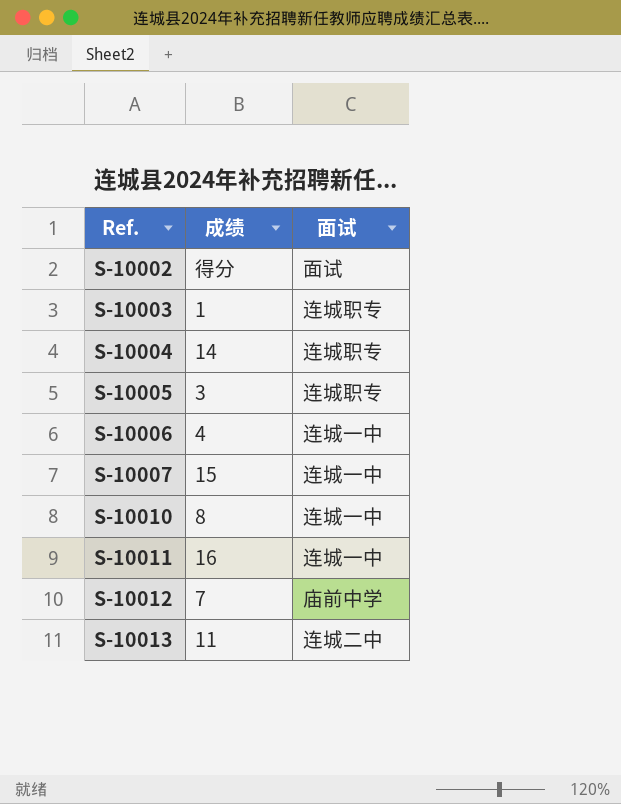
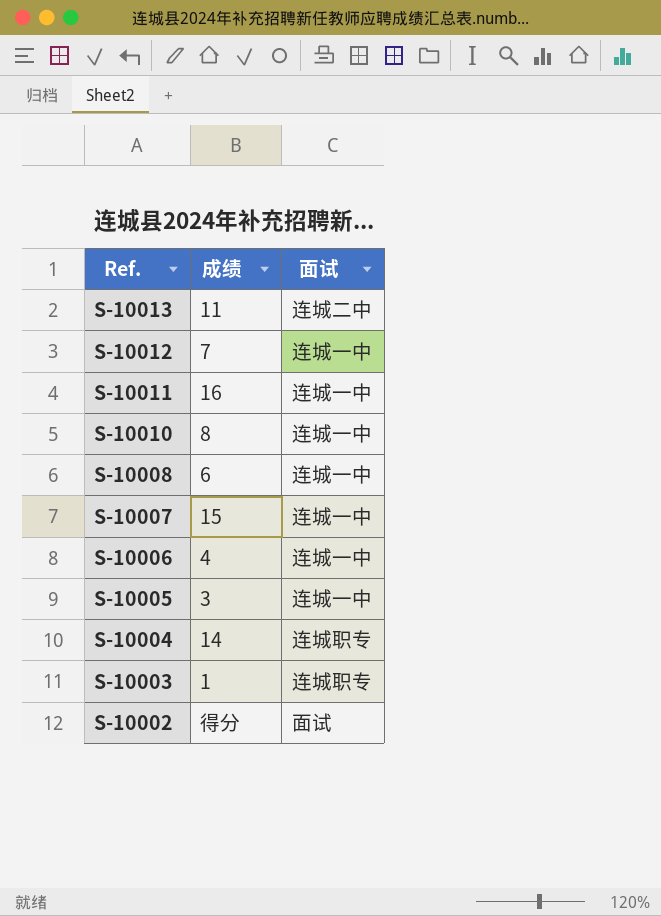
row order: Ref. ascending -> Ref. descending
S-10012 | 面试: 庙前中学 -> 连城一中
row S-10008: none -> 6 | 连城一中
S-10005 | 面试: 连城职专 -> 连城一中

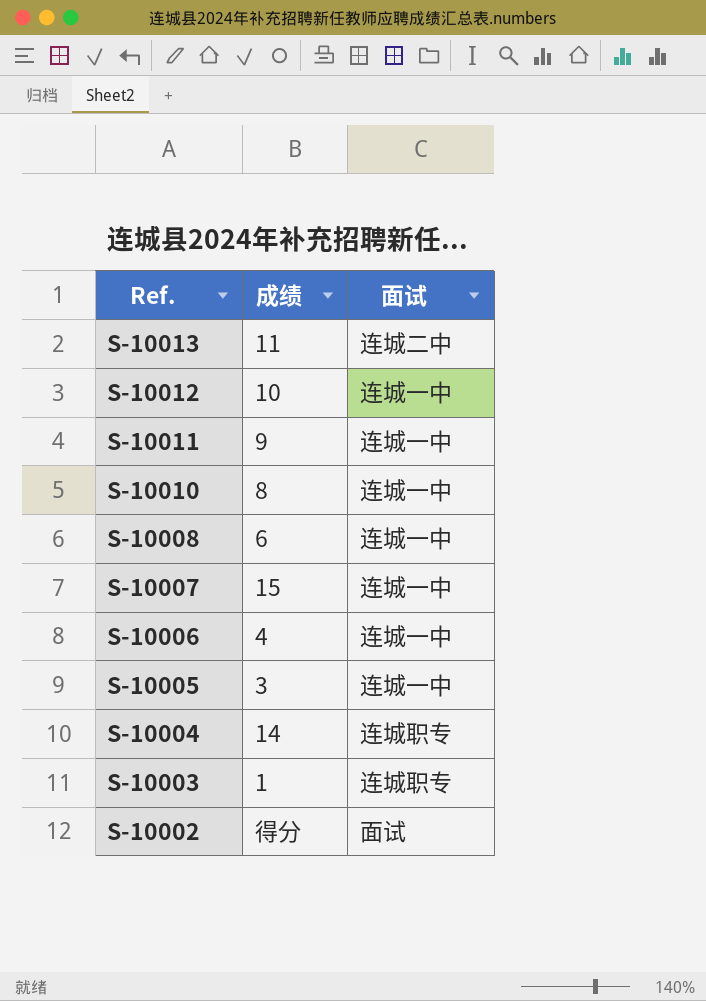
S-10012 | 成绩: 7 -> 10
S-10011 | 成绩: 16 -> 9

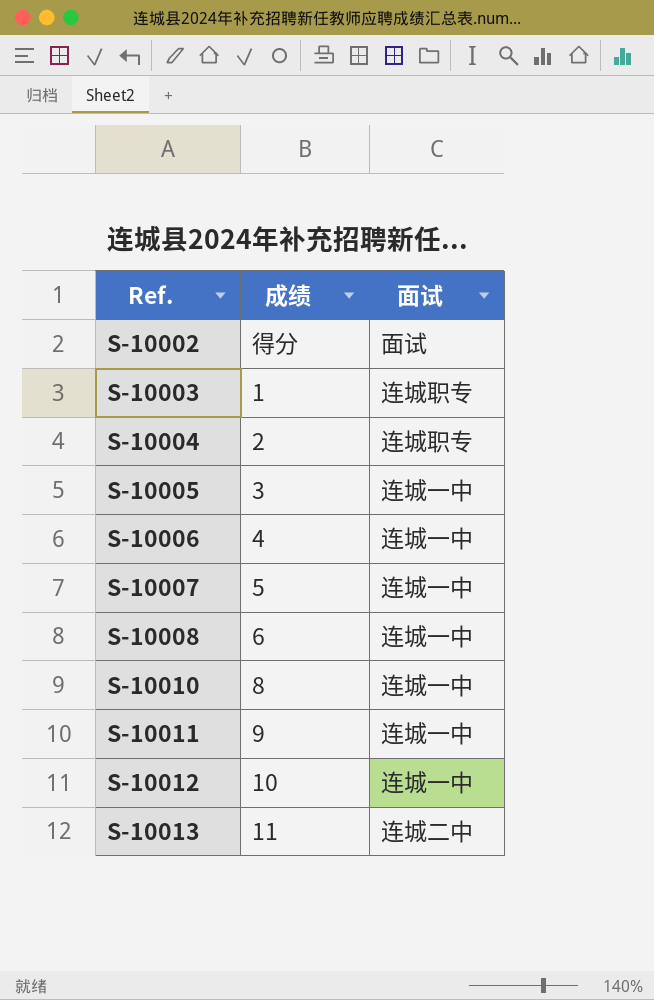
row order: Ref. descending -> Ref. ascending
S-10004 | 成绩: 14 -> 2
S-10007 | 成绩: 15 -> 5

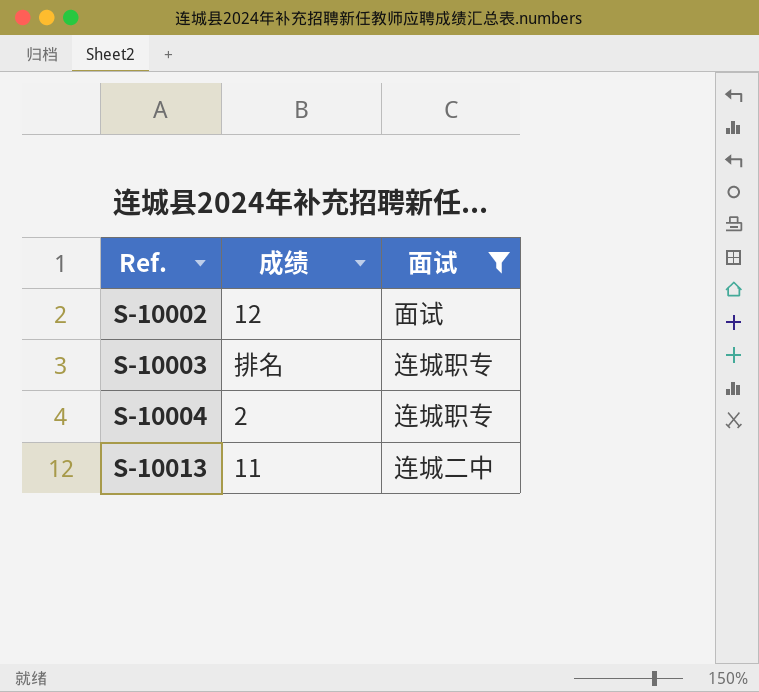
filter: none -> 面试 != 连城一中
S-10002 | 成绩: 得分 -> 12
S-10003 | 成绩: 1 -> 排名

